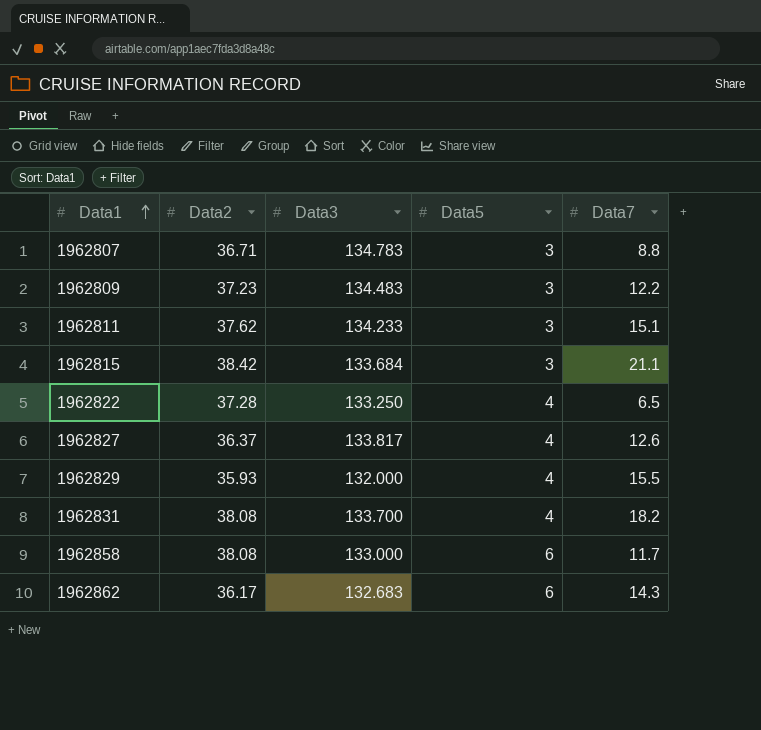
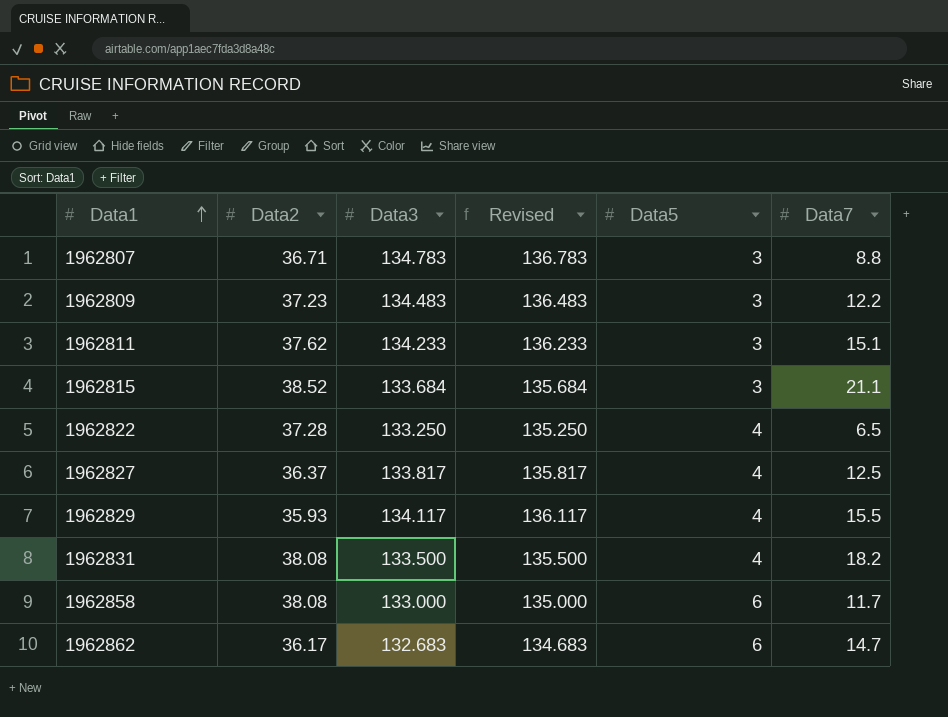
column Revised | formula: none -> [Data3] + 2
1962815 | Data2: 38.42 -> 38.52
1962827 | Data7: 12.6 -> 12.5
1962829 | Data3: 132.000 -> 134.117
1962831 | Data3: 133.700 -> 133.500
1962862 | Data7: 14.3 -> 14.7

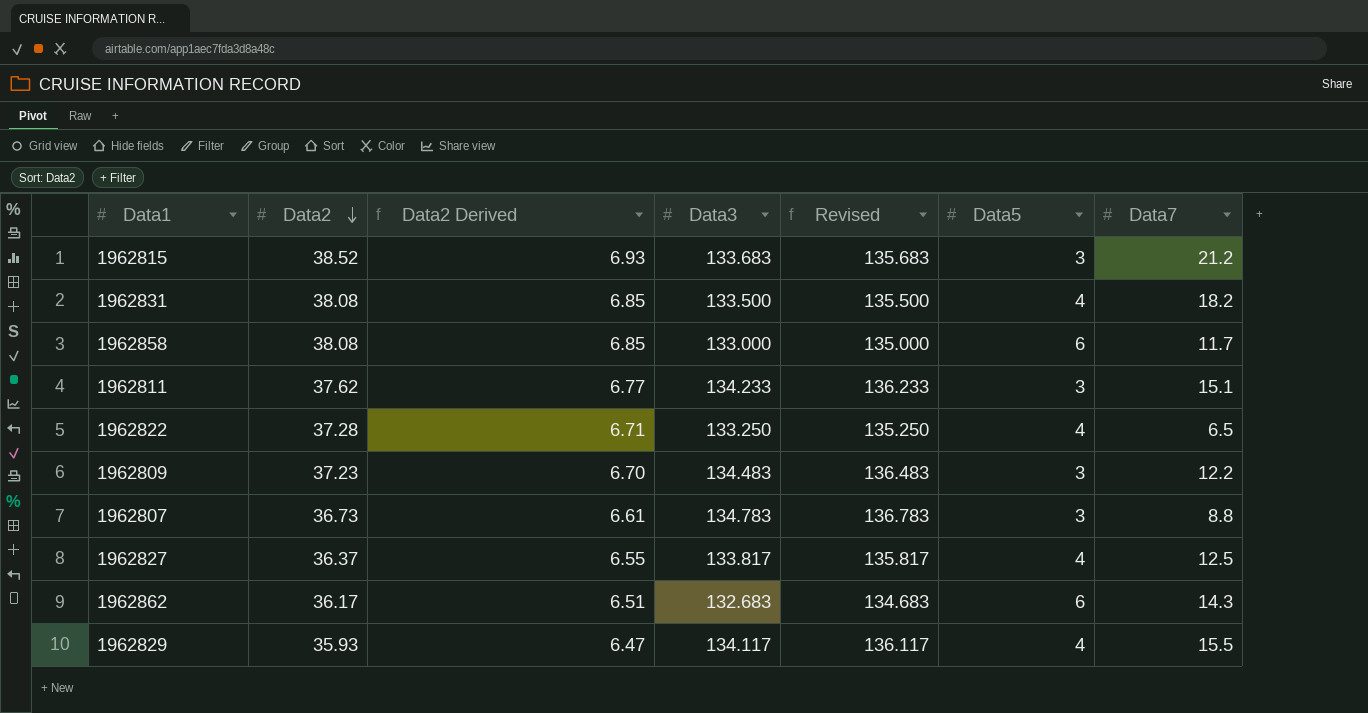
row order: Data1 ascending -> Data2 descending
column Data2 Derived | formula: none -> [Data2] * 0.18
1962815 | Data3: 133.684 -> 133.683
1962815 | Revised: 135.684 -> 135.683
1962815 | Data7: 21.1 -> 21.2
1962807 | Data2: 36.71 -> 36.73
1962862 | Data7: 14.7 -> 14.3

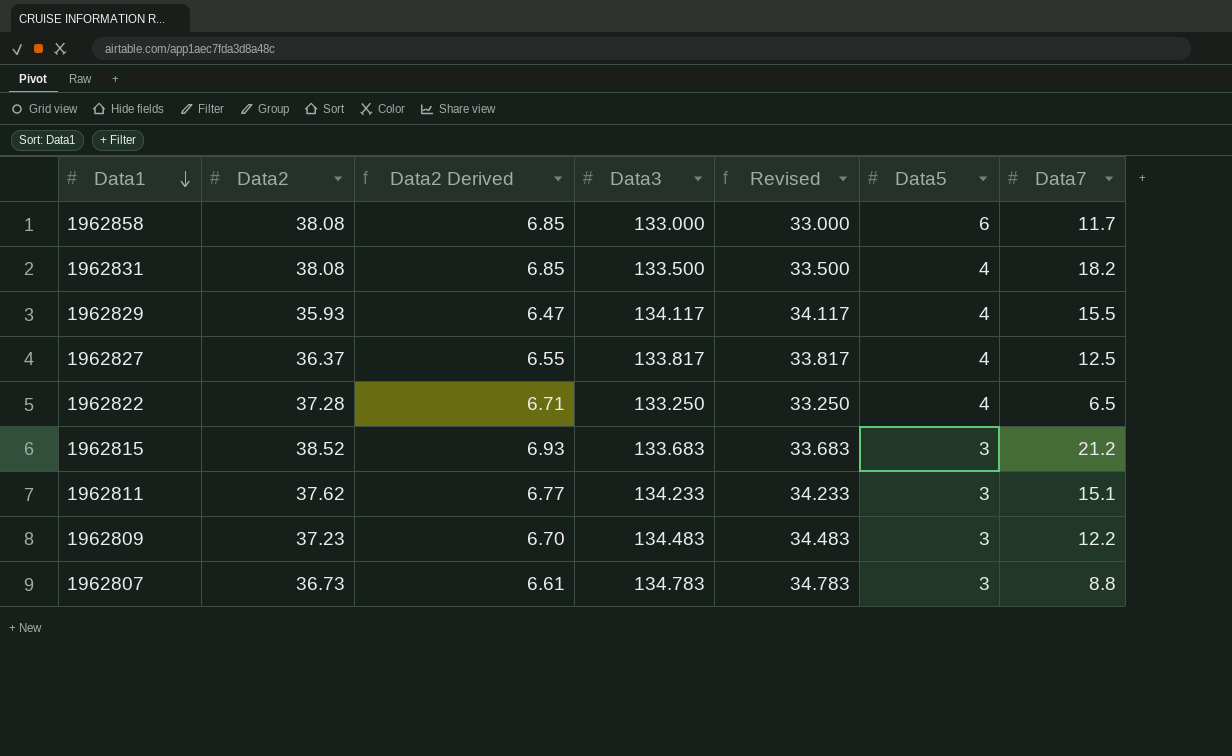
row order: Data2 descending -> Data1 descending
column Revised | formula: [Data3] + 2 -> [Data3] - 100
row 1962862: 36.17 | 6.51 | 132.683 | 134.683 | 6 | 14.3 -> none

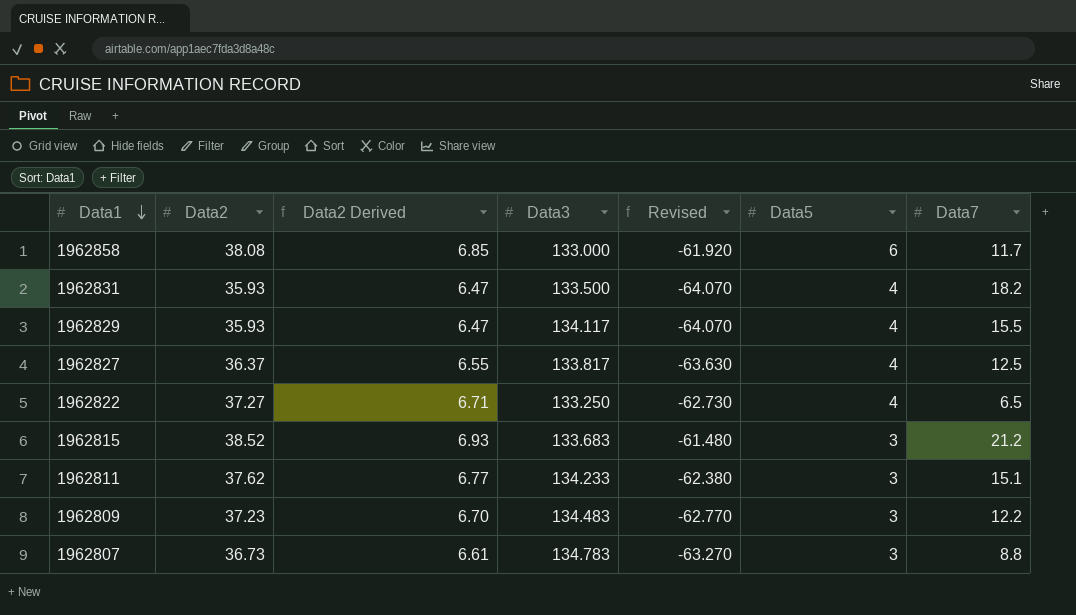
column Revised | formula: [Data3] - 100 -> [Data2] - 100
1962831 | Data2: 38.08 -> 35.93
1962831 | Data2 Derived: 6.85 -> 6.47
1962822 | Data2: 37.28 -> 37.27

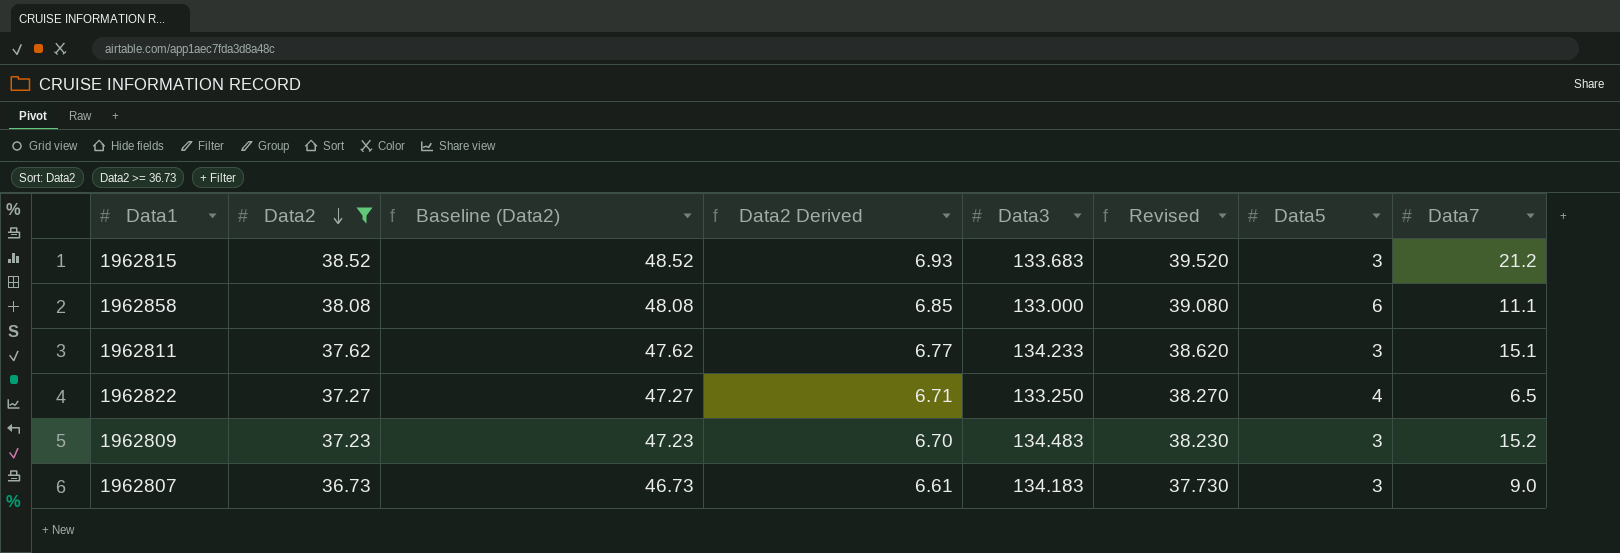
filter: none -> Data2 >= 36.73
row order: Data1 descending -> Data2 descending
column Baseline (Data2) | formula: none -> [Data2] + 10
column Revised | formula: [Data2] - 100 -> [Data2] + 1
1962858 | Data7: 11.7 -> 11.1
1962809 | Data7: 12.2 -> 15.2
1962807 | Data3: 134.783 -> 134.183
1962807 | Data7: 8.8 -> 9.0

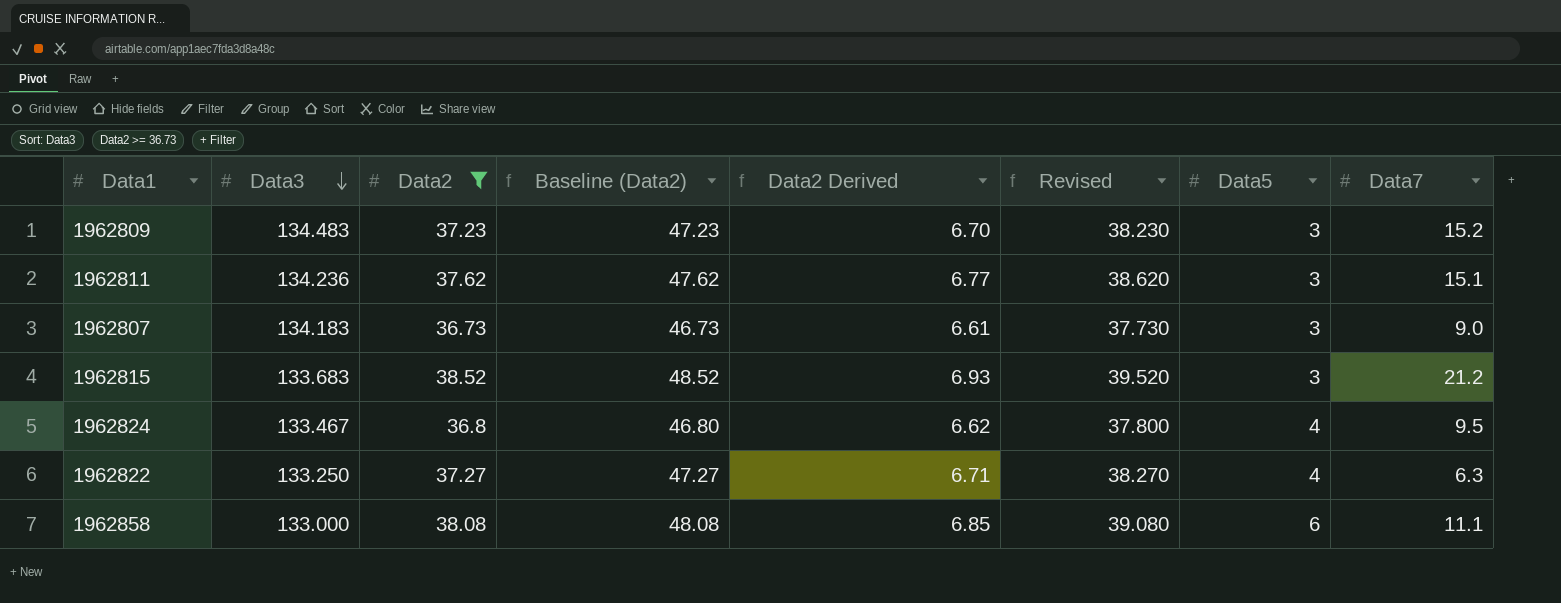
row order: Data2 descending -> Data3 descending
column Data3 | position: 5 -> 2
1962811 | Data3: 134.233 -> 134.236
row 1962824: none -> 133.467 | 36.8 | 46.80 | 6.62 | 37.800 | 4 | 9.5
1962822 | Data7: 6.5 -> 6.3

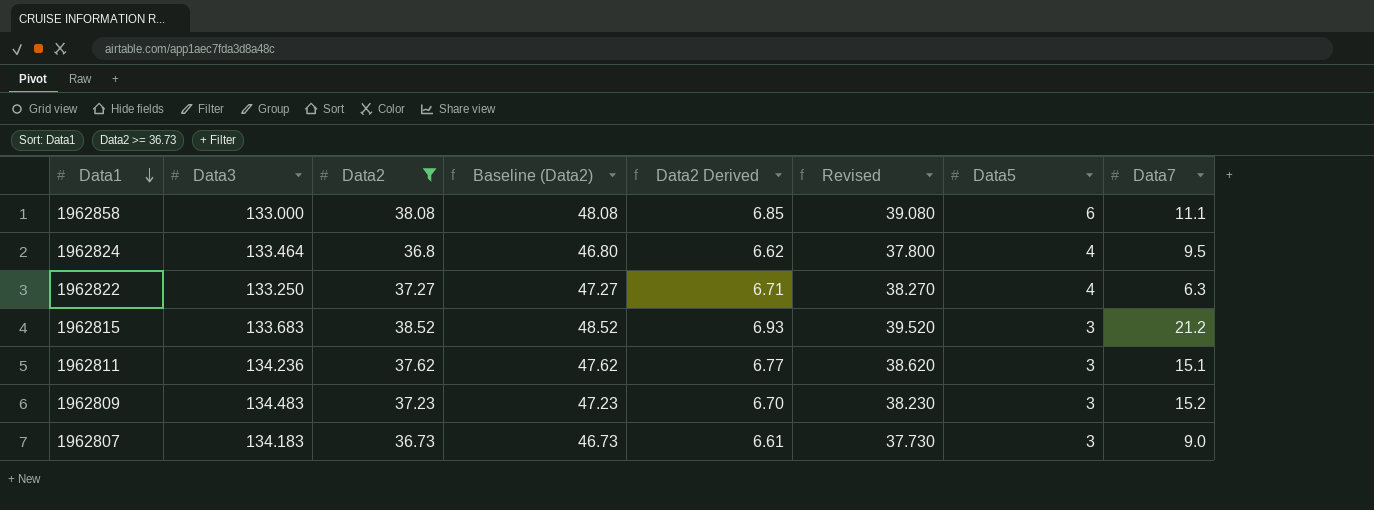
row order: Data3 descending -> Data1 descending
1962824 | Data3: 133.467 -> 133.464

